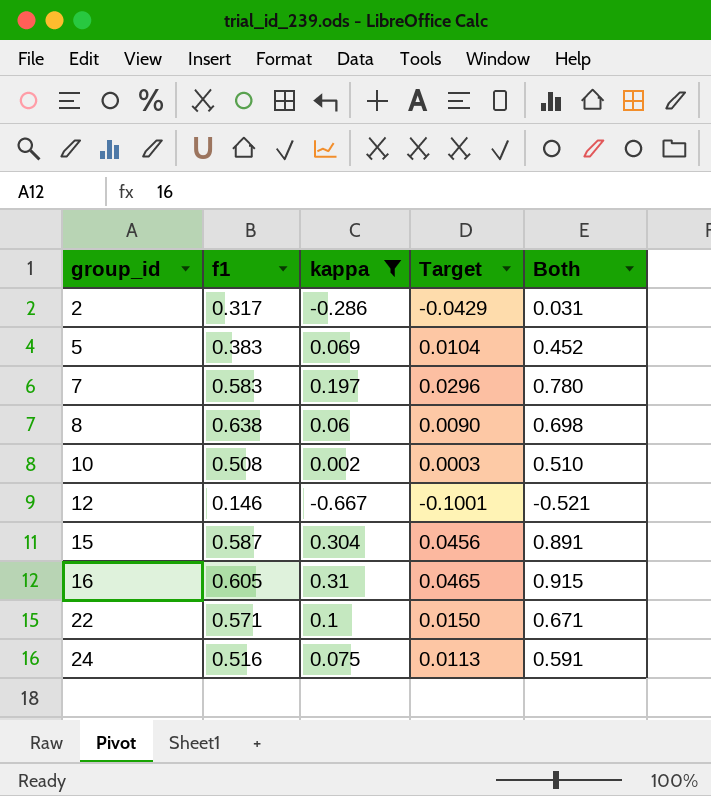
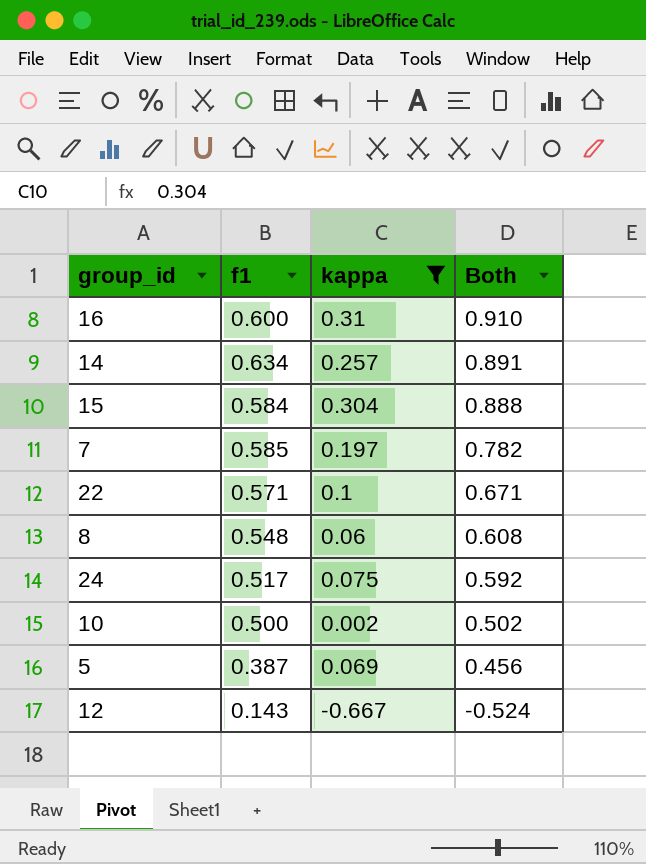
row order: group_id ascending -> Both descending
column Target | formula: [kappa] * 0.15 -> none
row 2: 0.317 | -0.286 | -0.0429 | 0.031 -> none
16 | f1: 0.605 -> 0.600
16 | Both: 0.915 -> 0.910
row 14: none -> 0.634 | 0.257 | 0.891
15 | f1: 0.587 -> 0.584
15 | Both: 0.891 -> 0.888
7 | f1: 0.583 -> 0.585
7 | Both: 0.780 -> 0.782
8 | f1: 0.638 -> 0.548
8 | Both: 0.698 -> 0.608
24 | f1: 0.516 -> 0.517
24 | Both: 0.591 -> 0.592
10 | f1: 0.508 -> 0.500
10 | Both: 0.510 -> 0.502
5 | f1: 0.383 -> 0.387
5 | Both: 0.452 -> 0.456
12 | f1: 0.146 -> 0.143
12 | Both: -0.521 -> -0.524

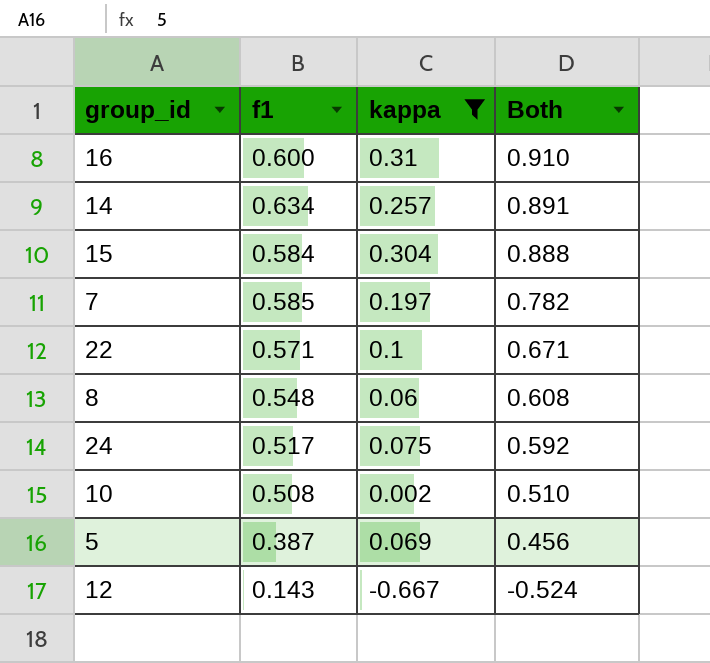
10 | f1: 0.500 -> 0.508
10 | Both: 0.502 -> 0.510

